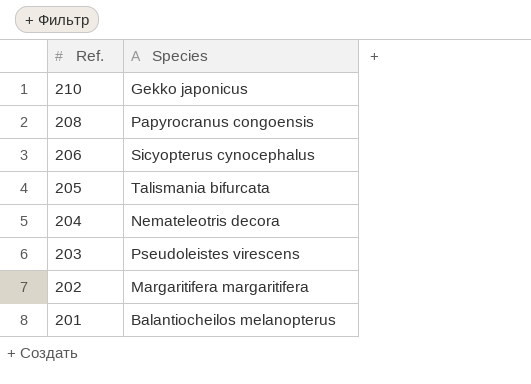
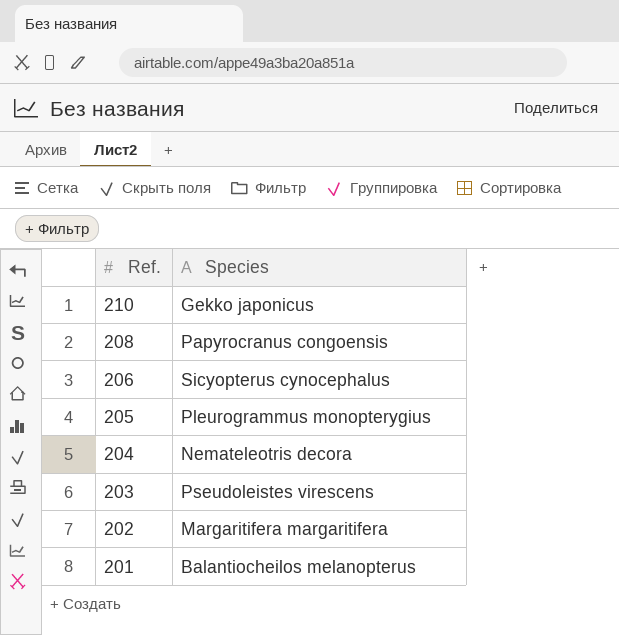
205 | Species: Talismania bifurcata -> Pleurogrammus monopterygius

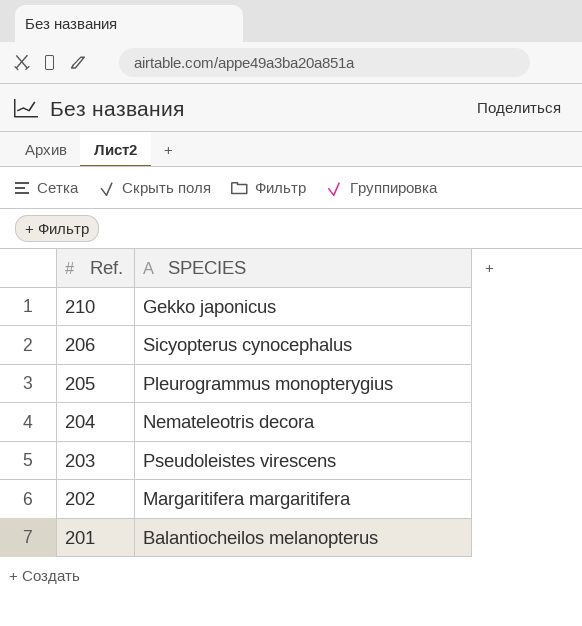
column name: Species -> SPECIES
row 208: Papyrocranus congoensis -> none

